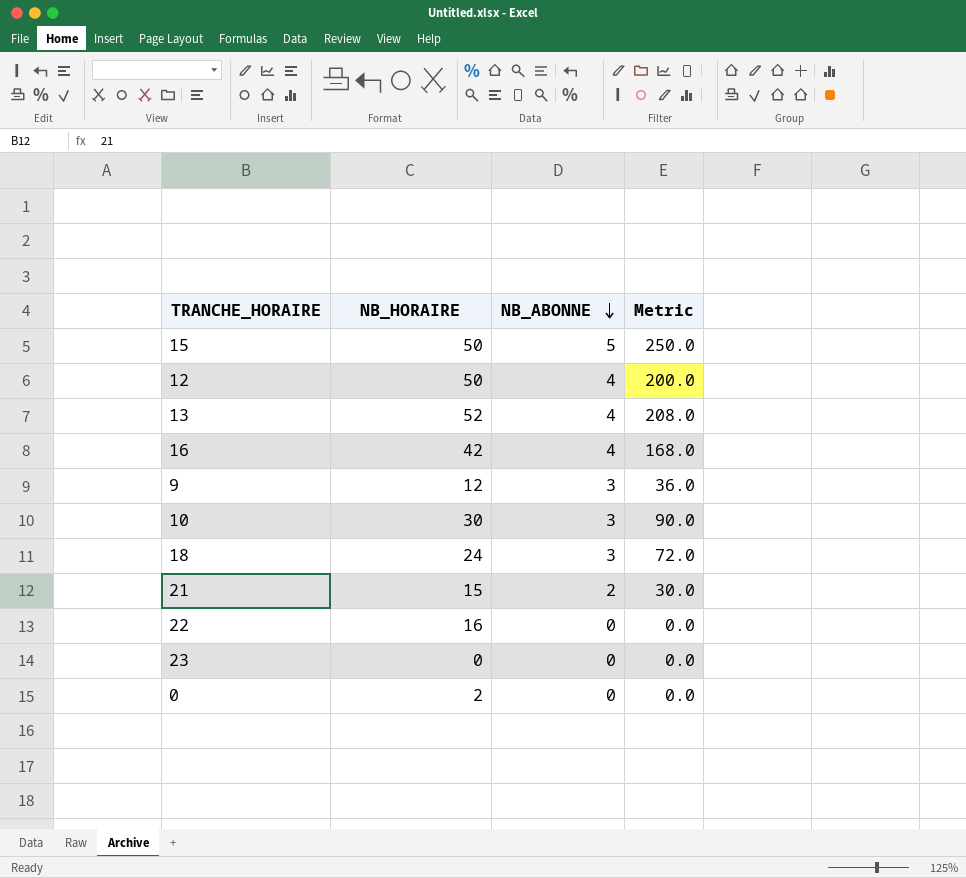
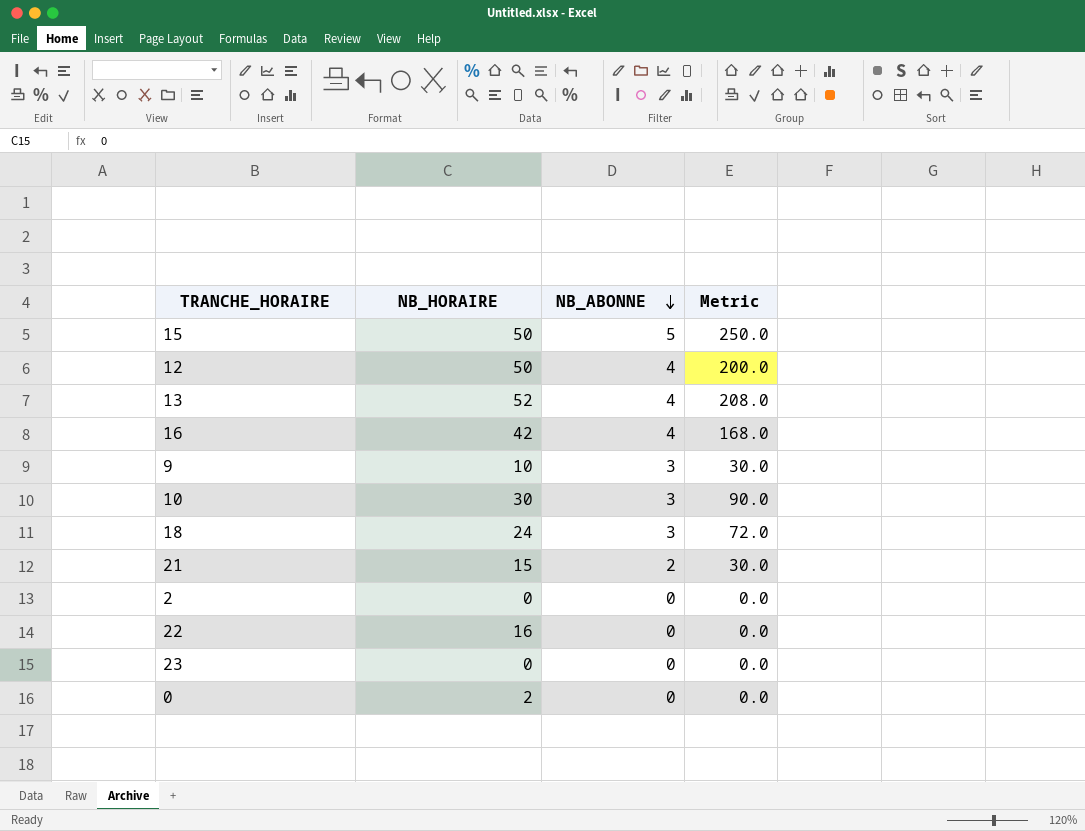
9 | NB_HORAIRE: 12 -> 10
9 | Metric: 36.0 -> 30.0
row 2: none -> 0 | 0 | 0.0

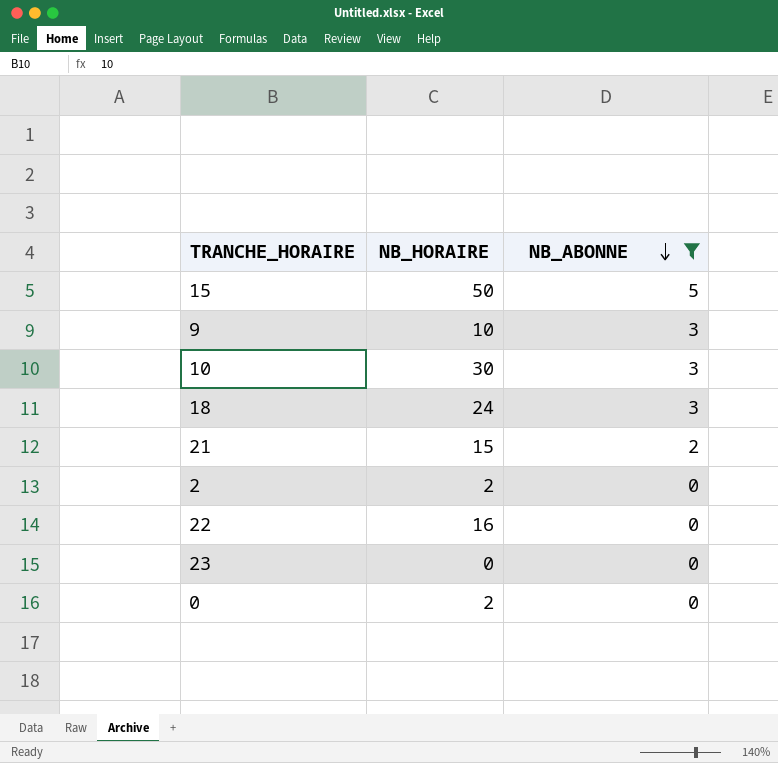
filter: none -> NB_ABONNE != 4
column Metric | formula: [NB_HORAIRE] * [NB_ABONNE] -> none
2 | NB_HORAIRE: 0 -> 2

